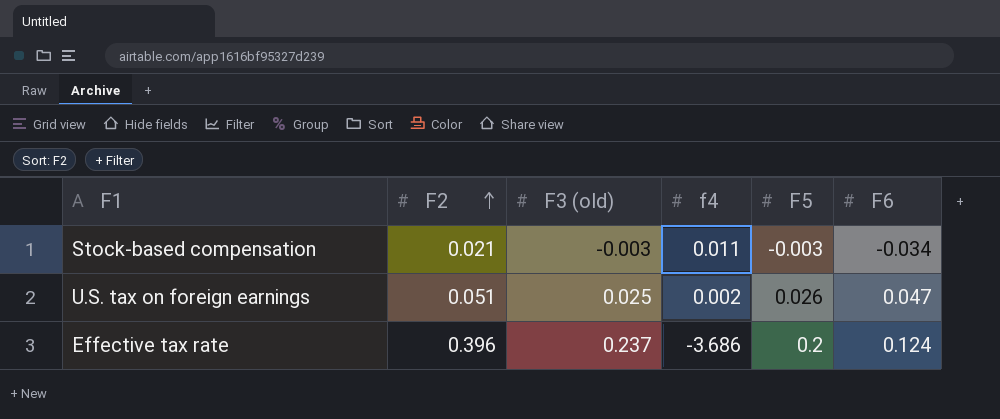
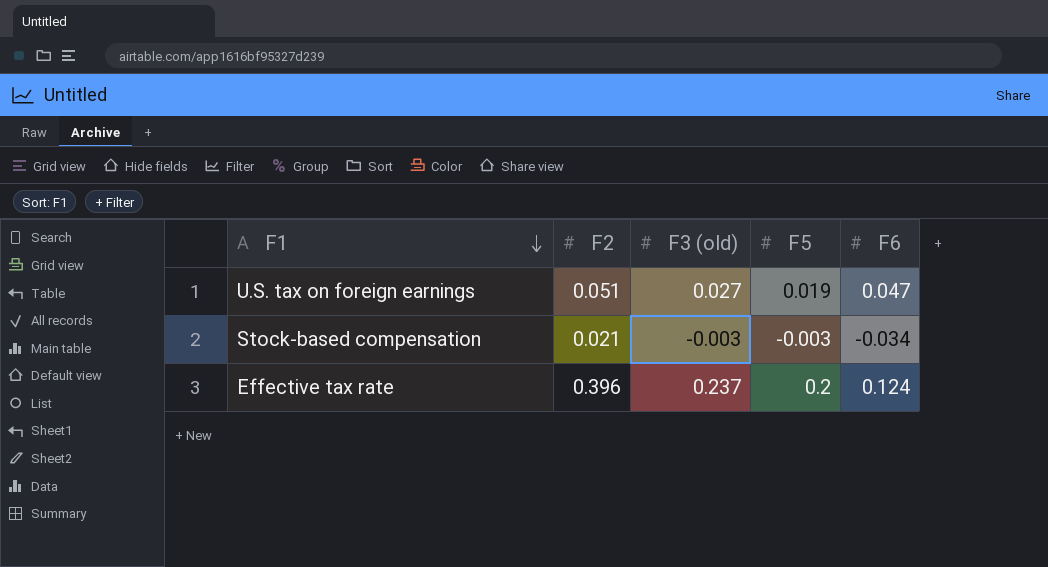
row order: F2 ascending -> F1 descending
column f4 | position: 4 -> none
U.S. tax on foreign earnings | F3 (old): 0.025 -> 0.027
U.S. tax on foreign earnings | F5: 0.026 -> 0.019

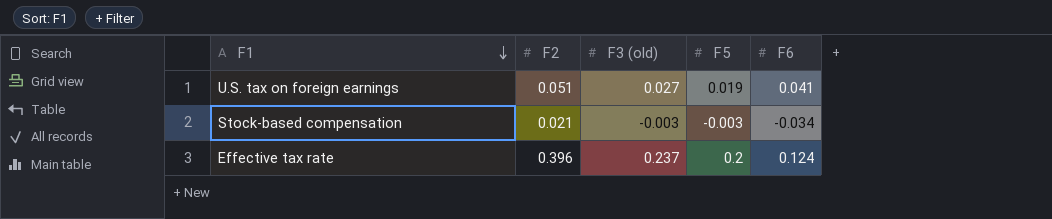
U.S. tax on foreign earnings | F6: 0.047 -> 0.041

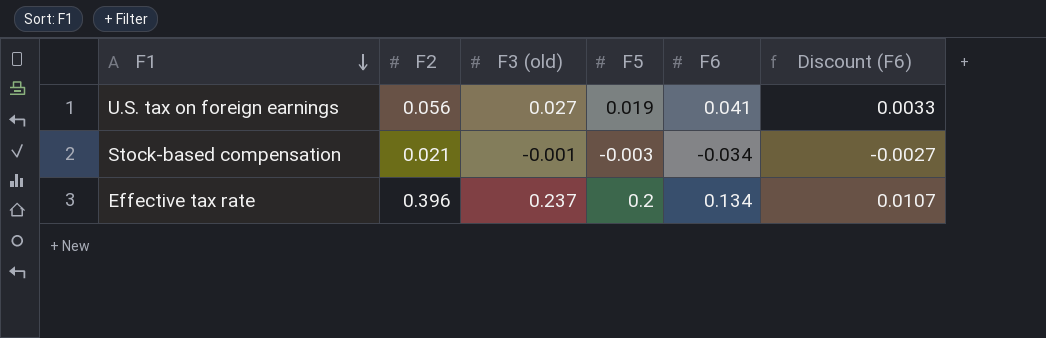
column Discount (F6) | formula: none -> [F6] * 0.08
U.S. tax on foreign earnings | F2: 0.051 -> 0.056
Stock-based compensation | F3 (old): -0.003 -> -0.001
Effective tax rate | F6: 0.124 -> 0.134

